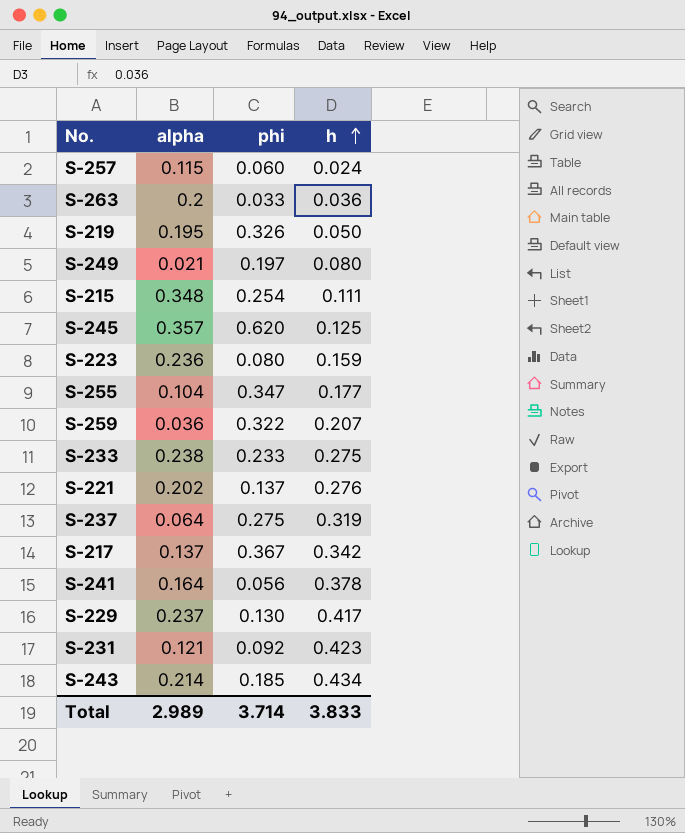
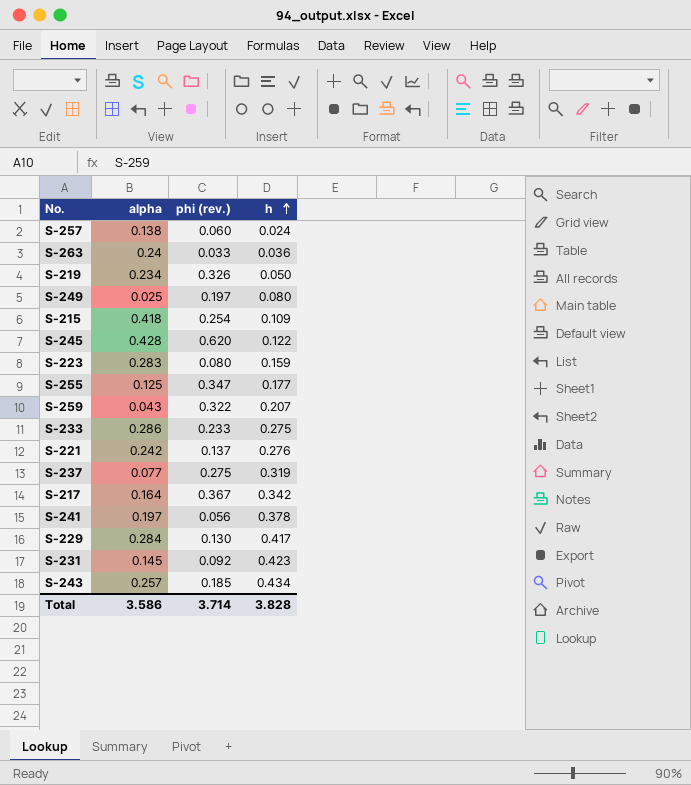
column name: phi -> phi (rev.)
S-257 | alpha: 0.115 -> 0.138
S-263 | alpha: 0.2 -> 0.24
S-219 | alpha: 0.195 -> 0.234
S-249 | alpha: 0.021 -> 0.025
S-215 | alpha: 0.348 -> 0.418
S-215 | h: 0.111 -> 0.109
S-245 | alpha: 0.357 -> 0.428
S-245 | h: 0.125 -> 0.122
S-223 | alpha: 0.236 -> 0.283
S-255 | alpha: 0.104 -> 0.125
S-259 | alpha: 0.036 -> 0.043
S-233 | alpha: 0.238 -> 0.286
S-221 | alpha: 0.202 -> 0.242
S-237 | alpha: 0.064 -> 0.077
S-217 | alpha: 0.137 -> 0.164
S-241 | alpha: 0.164 -> 0.197
S-229 | alpha: 0.237 -> 0.284
S-231 | alpha: 0.121 -> 0.145
S-243 | alpha: 0.214 -> 0.257
Total | alpha: 2.989 -> 3.586
Total | h: 3.833 -> 3.828

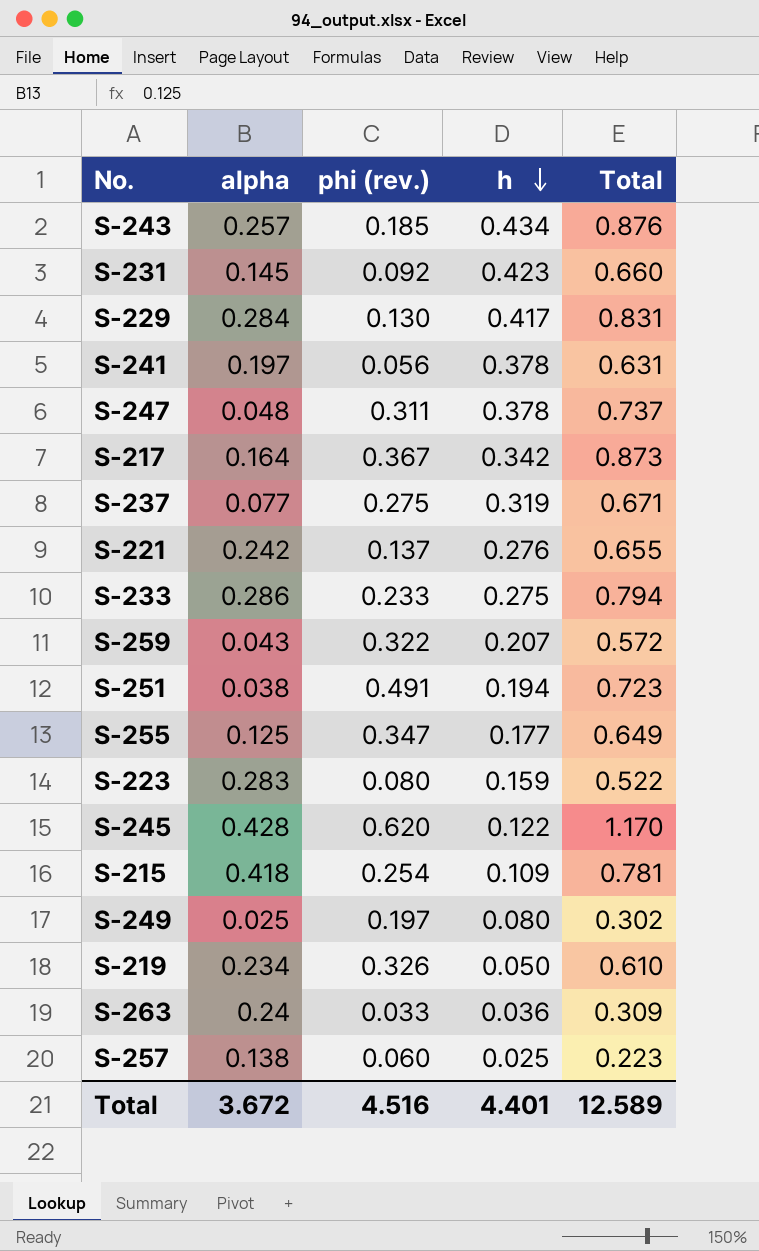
row order: h ascending -> h descending
column Total | formula: none -> [alpha] + [phi (rev.)] + [h]
row S-247: none -> 0.048 | 0.311 | 0.378 | 0.737
row S-251: none -> 0.038 | 0.491 | 0.194 | 0.723
S-257 | h: 0.024 -> 0.025
Total | alpha: 3.586 -> 3.672
Total | phi (rev.): 3.714 -> 4.516
Total | h: 3.828 -> 4.401

